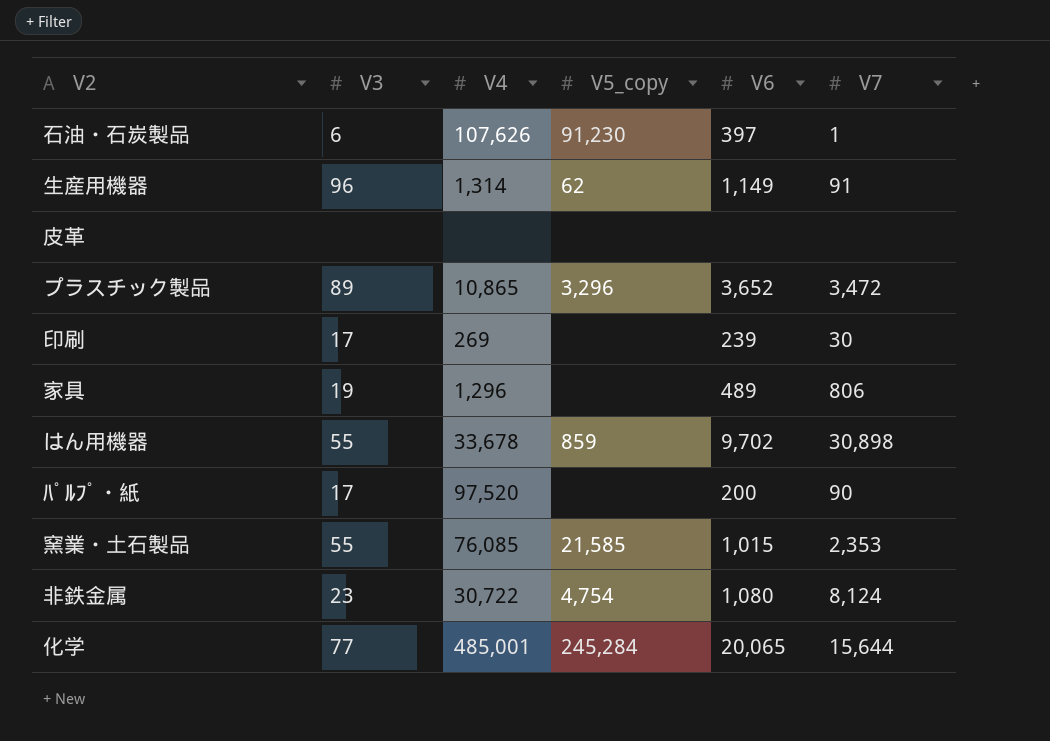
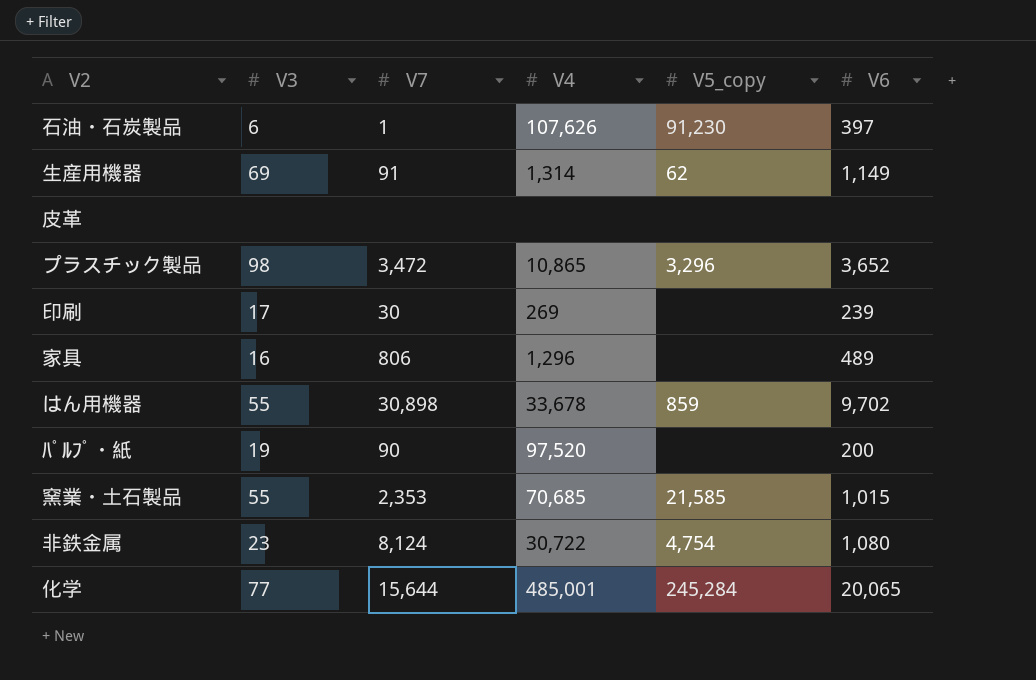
column V7 | position: 6 -> 3
生産用機器 | V3: 96 -> 69
プラスチック製品 | V3: 89 -> 98
家具 | V3: 19 -> 16
ﾊﾟﾙﾌﾟ・紙 | V3: 17 -> 19
窯業・土石製品 | V4: 76,085 -> 70,685

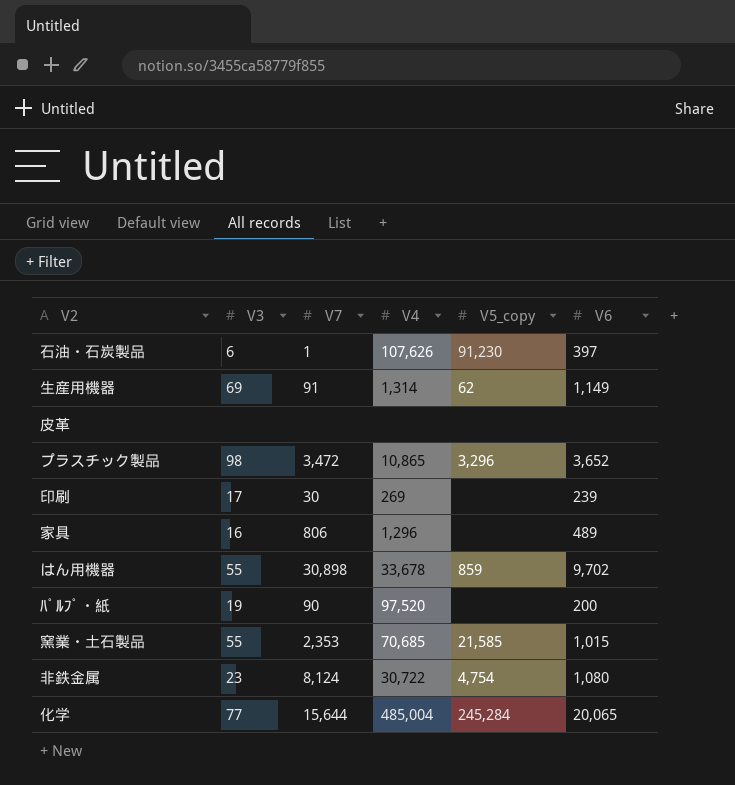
化学 | V4: 485,001 -> 485,004

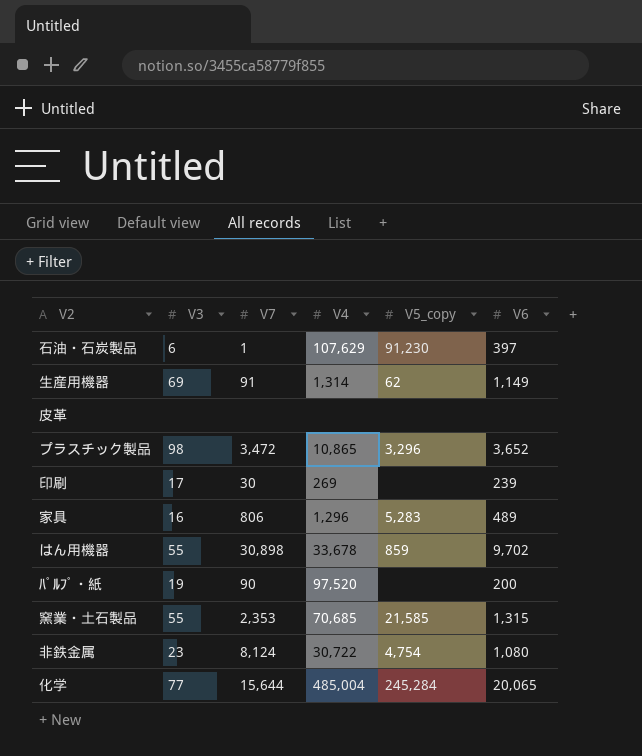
石油・石炭製品 | V4: 107,626 -> 107,629
家具 | V5_copy: none -> 5,283
窯業・土石製品 | V6: 1,015 -> 1,315

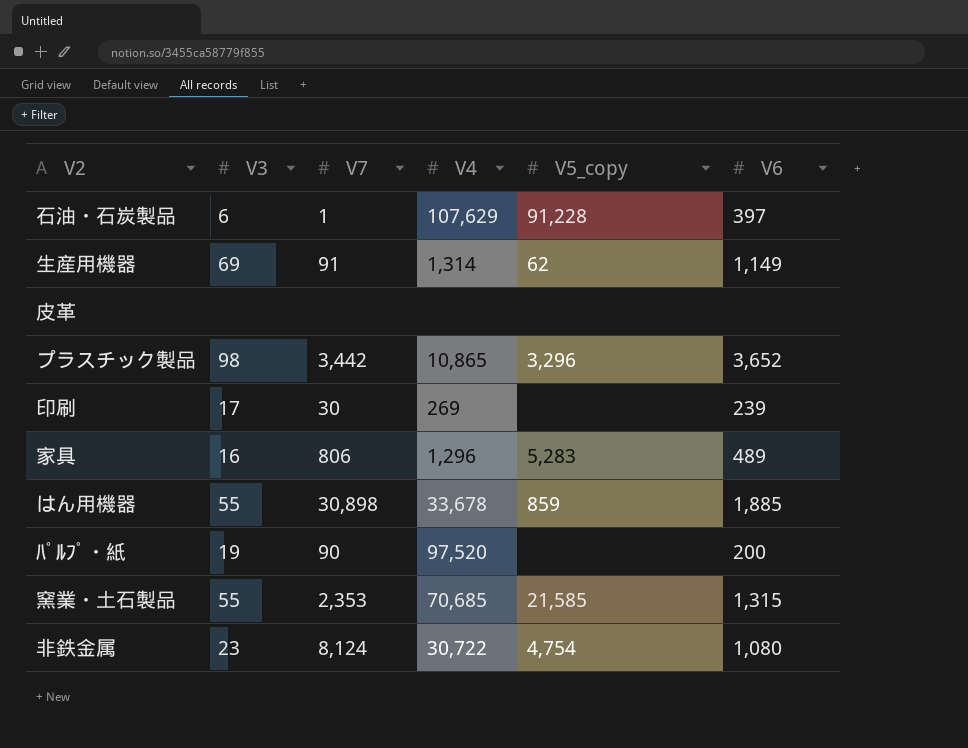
row 化学: 77 | 15,644 | 485,004 | 245,284 | 20,065 -> none
石油・石炭製品 | V5_copy: 91,230 -> 91,228
プラスチック製品 | V7: 3,472 -> 3,442
はん用機器 | V6: 9,702 -> 1,885

